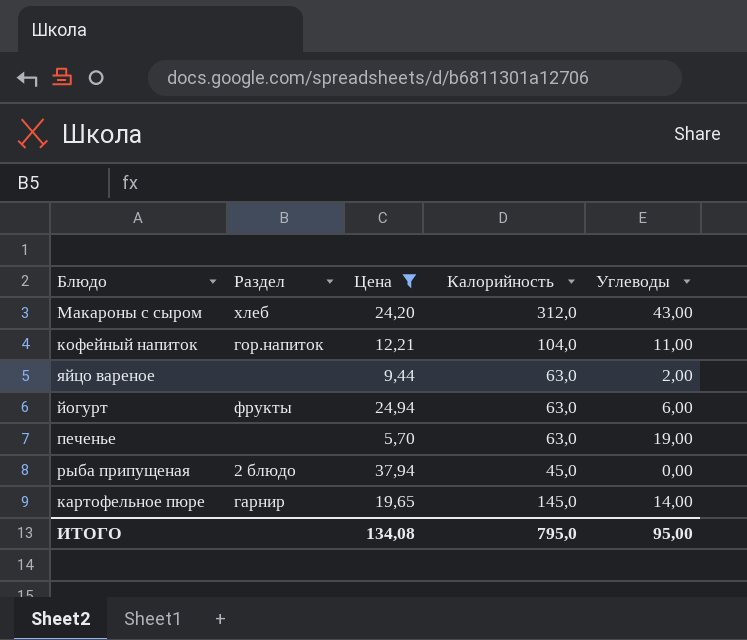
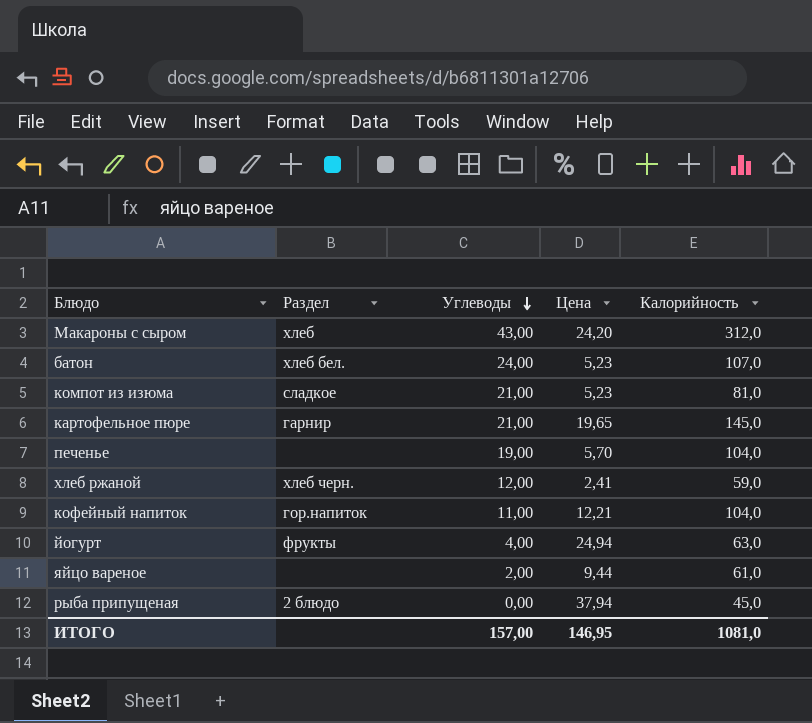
filter: Цена >= 5,70 -> none
row order: none -> Углеводы descending
column Углеводы | position: 5 -> 3
картофельное пюре | Углеводы: 14,00 -> 21,00
печенье | Калорийность: 63,0 -> 104,0
йогурт | Углеводы: 6,00 -> 4,00
яйцо вареное | Калорийность: 63,0 -> 61,0
ИТОГО | Углеводы: 95,00 -> 157,00
ИТОГО | Цена: 134,08 -> 146,95
ИТОГО | Калорийность: 795,0 -> 1081,0

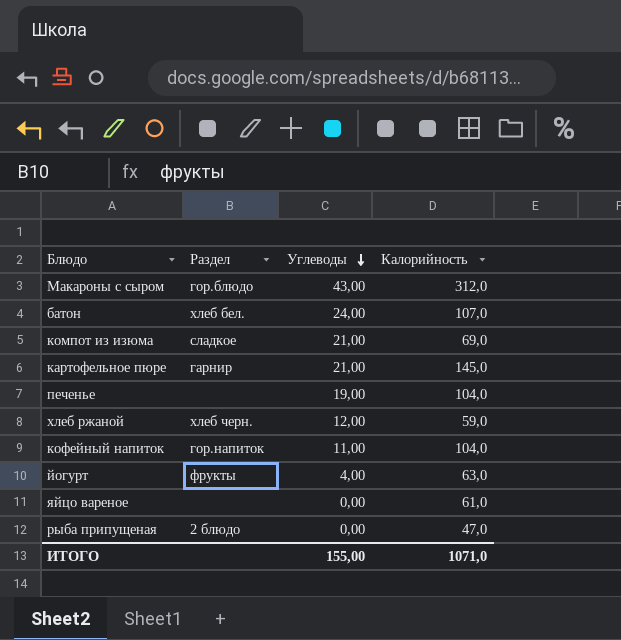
column Цена | position: 4 -> none
Макароны с сыром | Раздел: хлеб -> гор.блюдо
компот из изюма | Калорийность: 81,0 -> 69,0
яйцо вареное | Углеводы: 2,00 -> 0,00
рыба припущеная | Калорийность: 45,0 -> 47,0
ИТОГО | Углеводы: 157,00 -> 155,00
ИТОГО | Калорийность: 1081,0 -> 1071,0

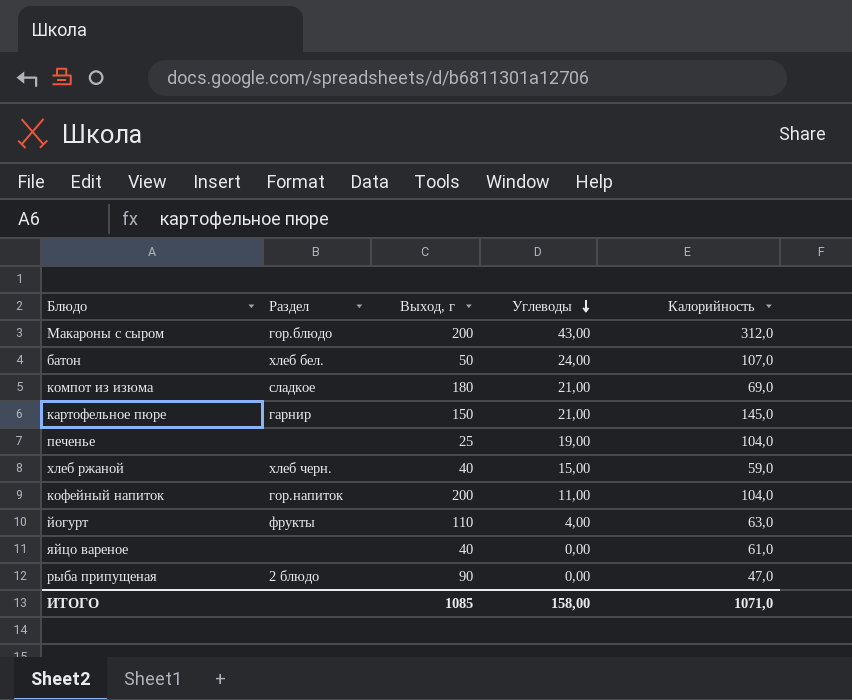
column Выход, г | position: none -> 3
хлеб ржаной | Углеводы: 12,00 -> 15,00
ИТОГО | Углеводы: 155,00 -> 158,00

